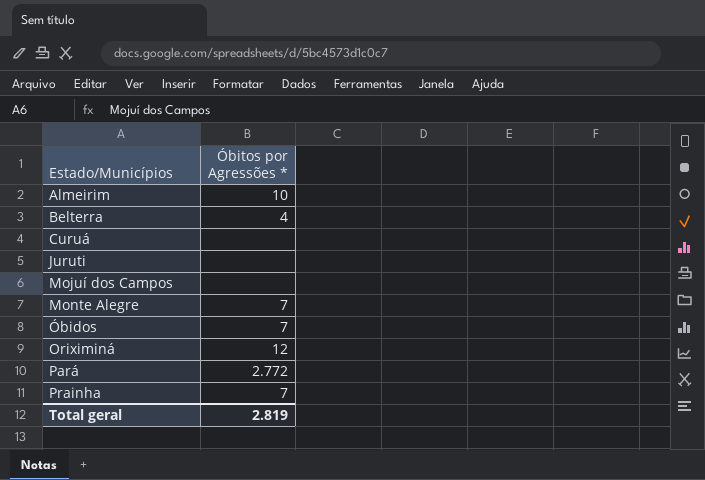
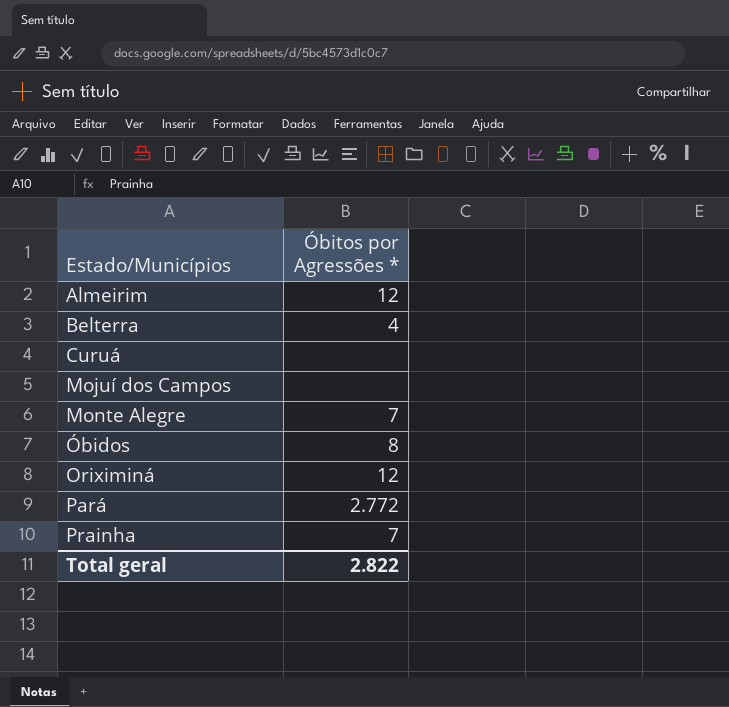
row Juruti: none -> none
Almeirim | Óbitos por Agressões *: 10 -> 12
Óbidos | Óbitos por Agressões *: 7 -> 8
Total geral | Óbitos por Agressões *: 2.819 -> 2.822

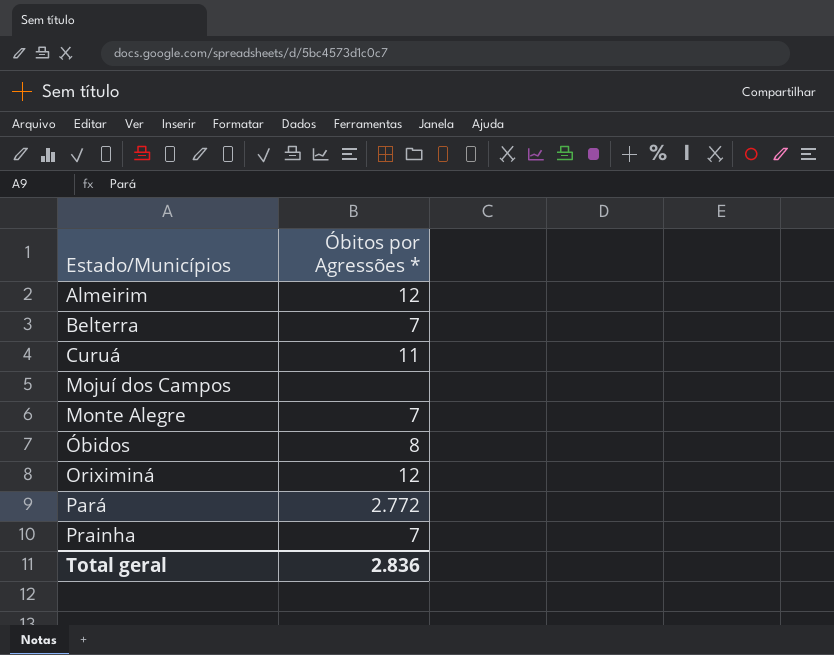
Belterra | Óbitos por Agressões *: 4 -> 7
Curuá | Óbitos por Agressões *: none -> 11
Total geral | Óbitos por Agressões *: 2.822 -> 2.836

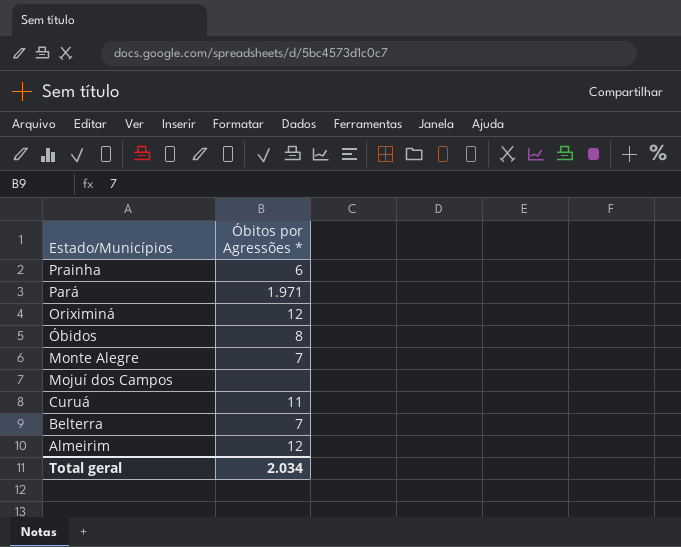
row order: Estado/Municípios ascending -> Estado/Municípios descending
Prainha | Óbitos por Agressões *: 7 -> 6
Pará | Óbitos por Agressões *: 2.772 -> 1.971
Total geral | Óbitos por Agressões *: 2.836 -> 2.034

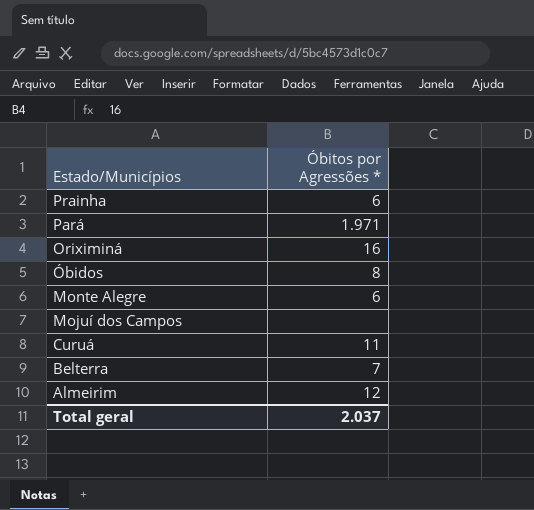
Oriximiná | Óbitos por Agressões *: 12 -> 16
Monte Alegre | Óbitos por Agressões *: 7 -> 6
Total geral | Óbitos por Agressões *: 2.034 -> 2.037

